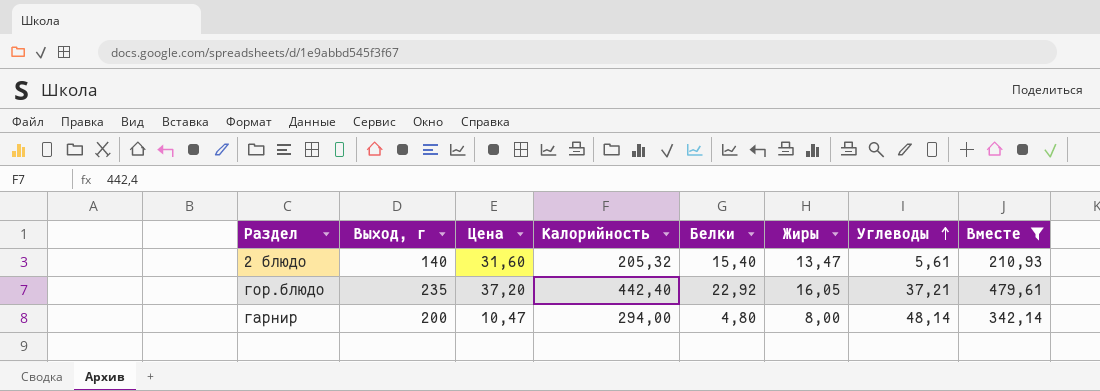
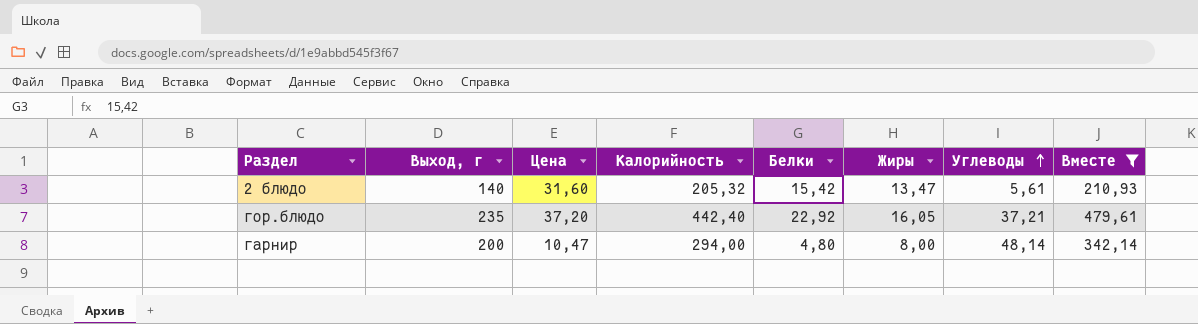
2 блюдо | Белки: 15,40 -> 15,42

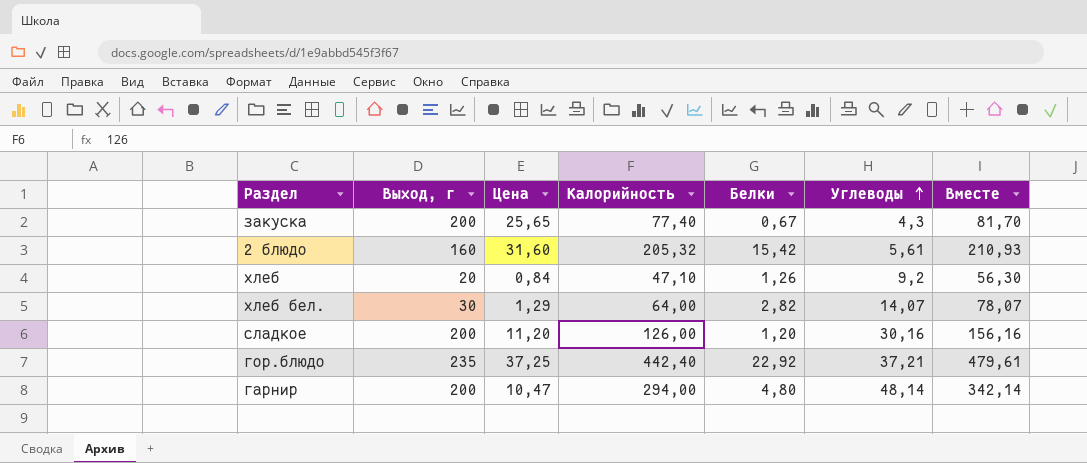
filter: Вместе >= 210,93 -> none
column Жиры | position: 6 -> none
2 блюдо | Выход, г: 140 -> 160
гор.блюдо | Цена: 37,20 -> 37,25

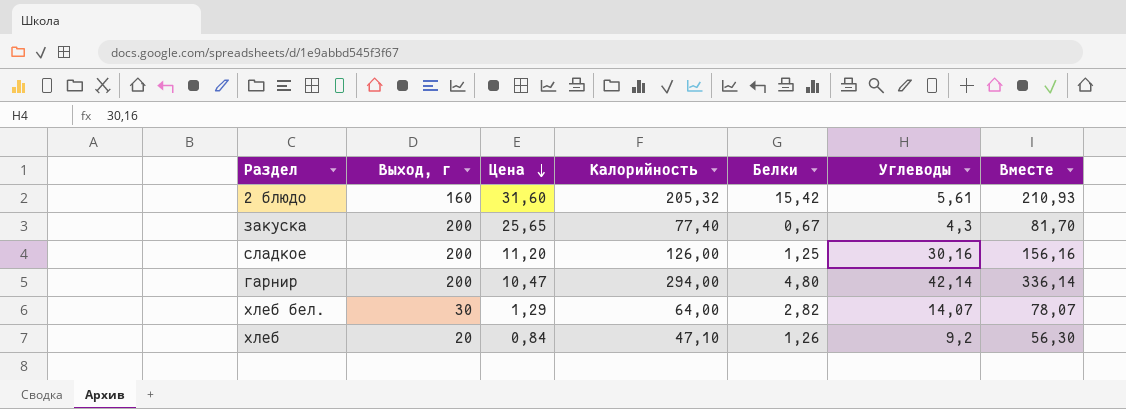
row order: Углеводы ascending -> Цена descending
row гор.блюдо: 235 | 37,25 | 442,40 | 22,92 | 37,21 | 479,61 -> none
сладкое | Белки: 1,20 -> 1,25
гарнир | Углеводы: 48,14 -> 42,14
гарнир | Вместе: 342,14 -> 336,14

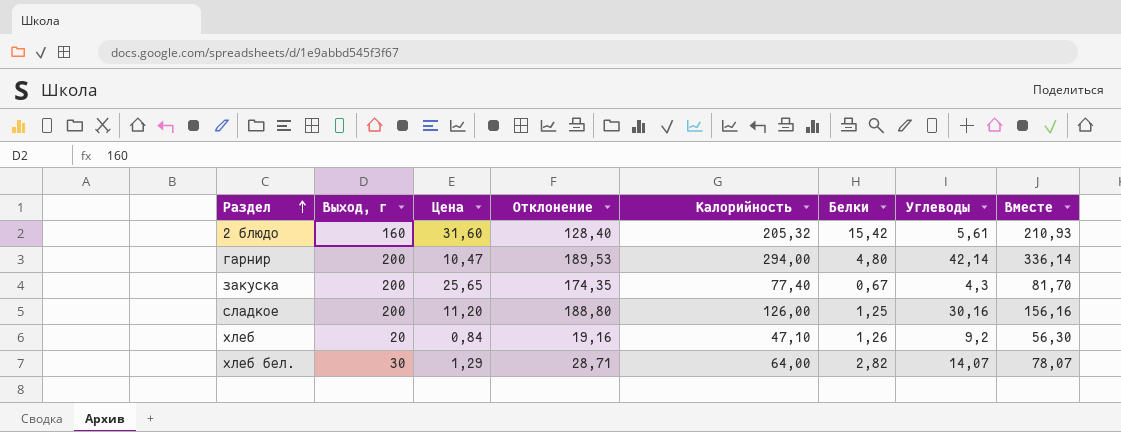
row order: Цена descending -> Раздел ascending
column Отклонение | formula: none -> [Выход, г] - [Цена]

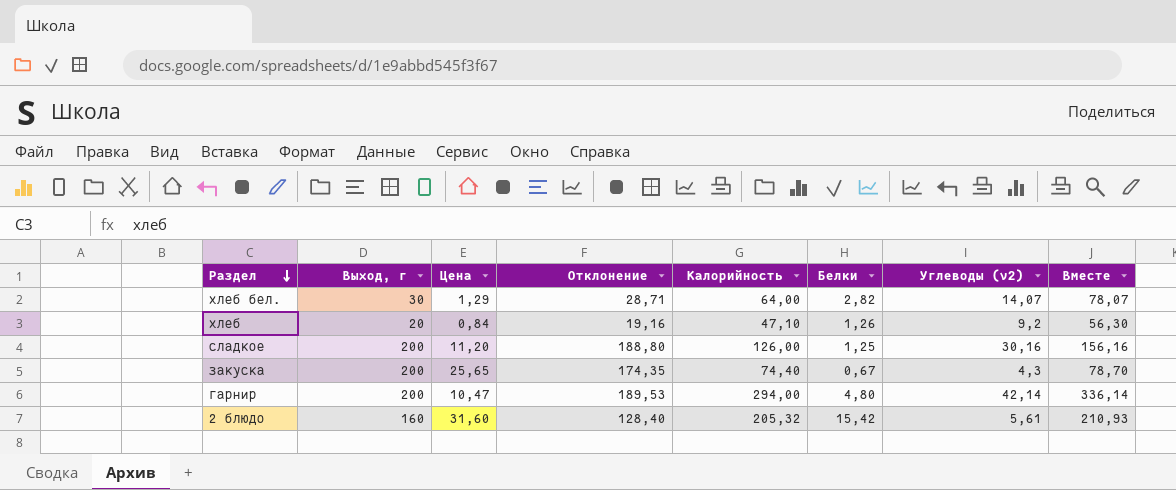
row order: Раздел ascending -> Раздел descending
column name: Углеводы -> Углеводы (v2)
закуска | Калорийность: 77,40 -> 74,40
закуска | Вместе: 81,70 -> 78,70

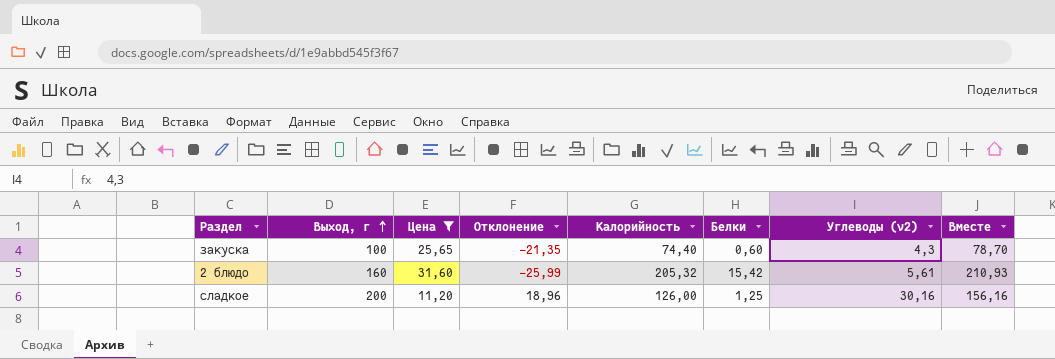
filter: none -> Цена >= 11,20
row order: Раздел descending -> Выход, г ascending
column Отклонение | formula: [Выход, г] - [Цена] -> [Углеводы (v2)] - [Цена]
закуска | Выход, г: 200 -> 100
закуска | Белки: 0,67 -> 0,60

